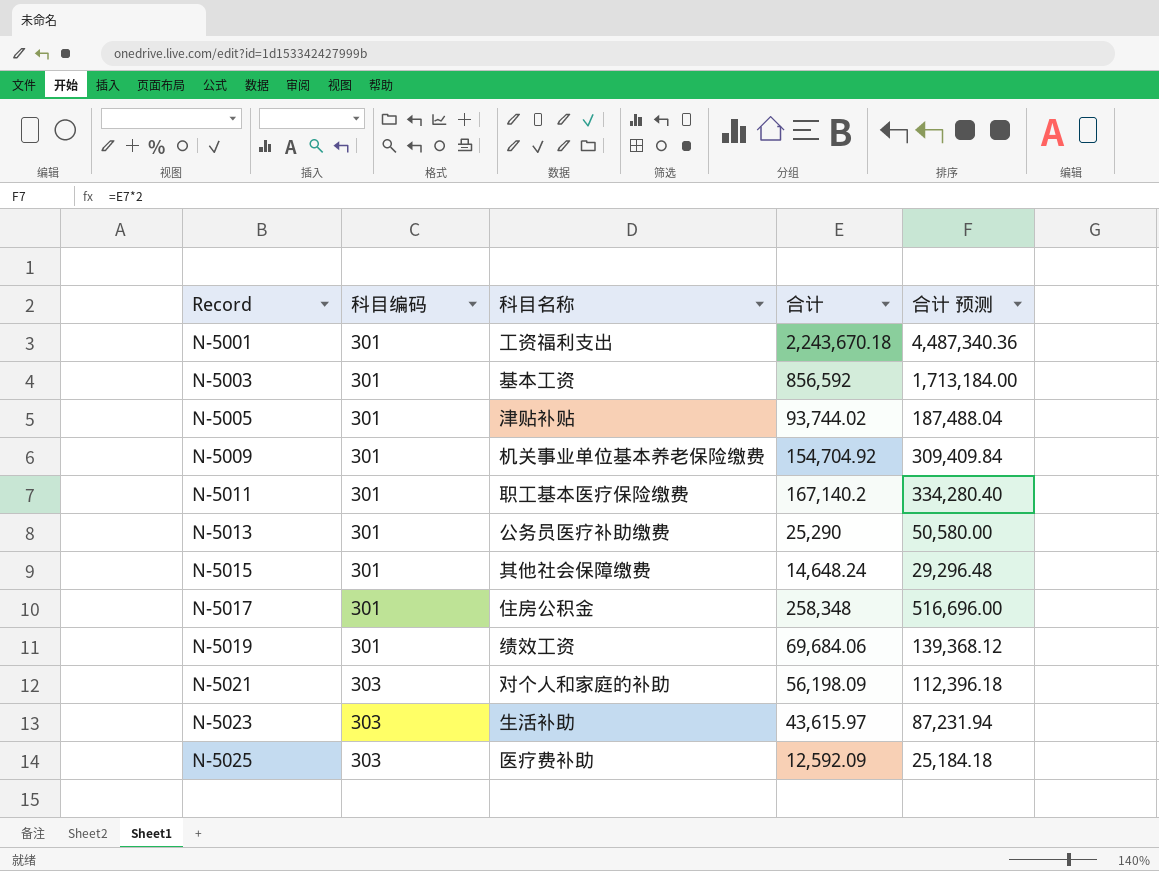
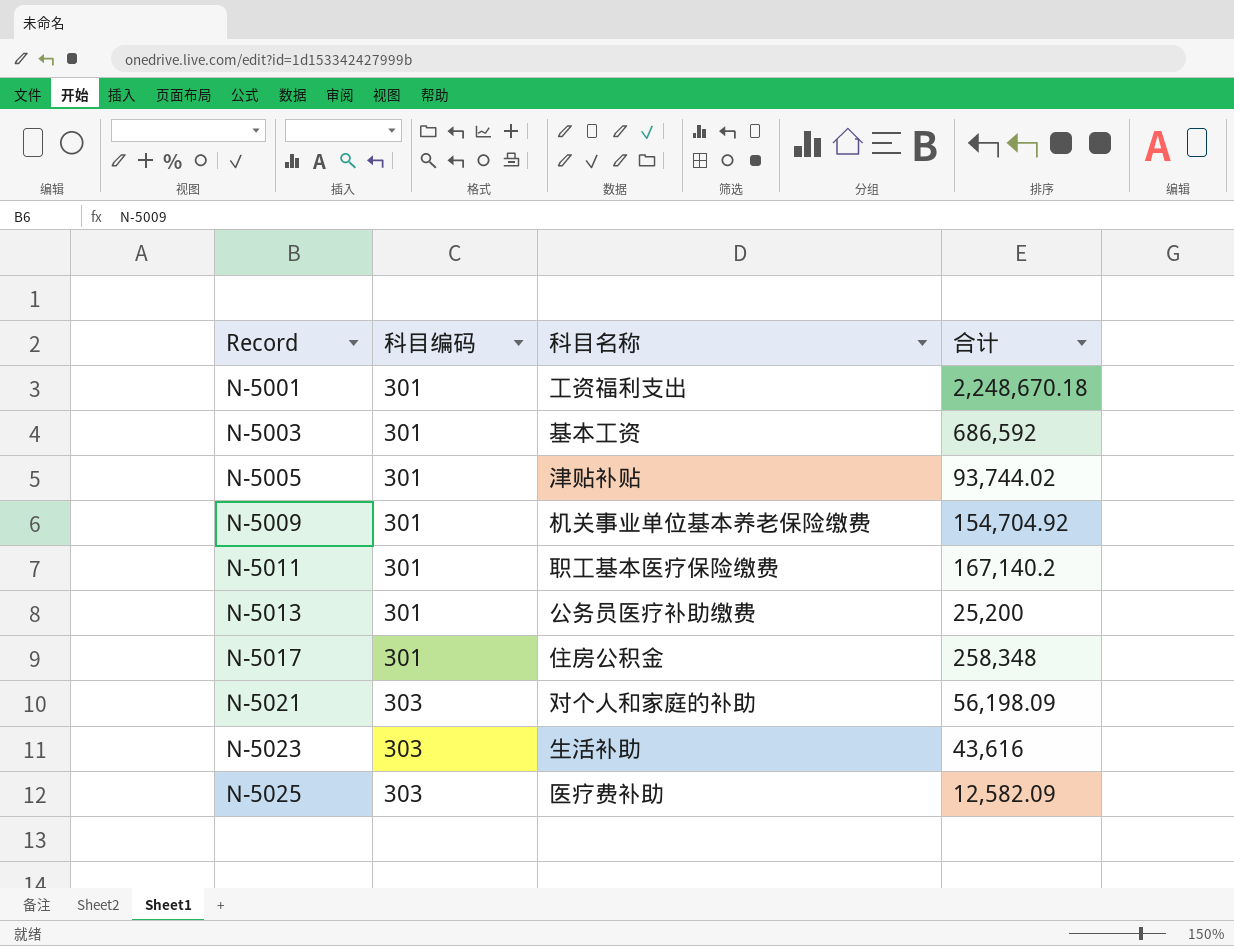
column 合计 预测 | formula: [合计] * 2 -> none
row N-5015: 301 | 其他社会保障缴费 | 14,648.24 | 29,296.48 -> none
row N-5019: 301 | 绩效工资 | 69,684.06 | 139,368.12 -> none
N-5001 | 合计: 2,243,670.18 -> 2,248,670.18
N-5003 | 合计: 856,592 -> 686,592
N-5013 | 合计: 25,290 -> 25,200
N-5023 | 合计: 43,615.97 -> 43,616
N-5025 | 合计: 12,592.09 -> 12,582.09

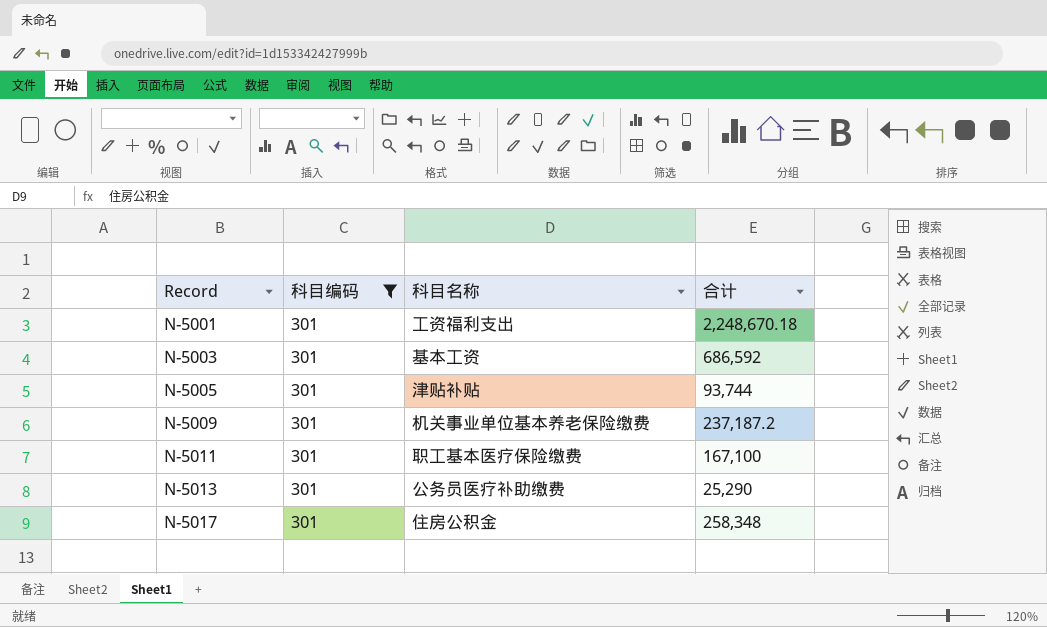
filter: none -> 科目编码 = 301
N-5005 | 合计: 93,744.02 -> 93,744
N-5009 | 合计: 154,704.92 -> 237,187.2
N-5011 | 合计: 167,140.2 -> 167,100
N-5013 | 合计: 25,200 -> 25,290

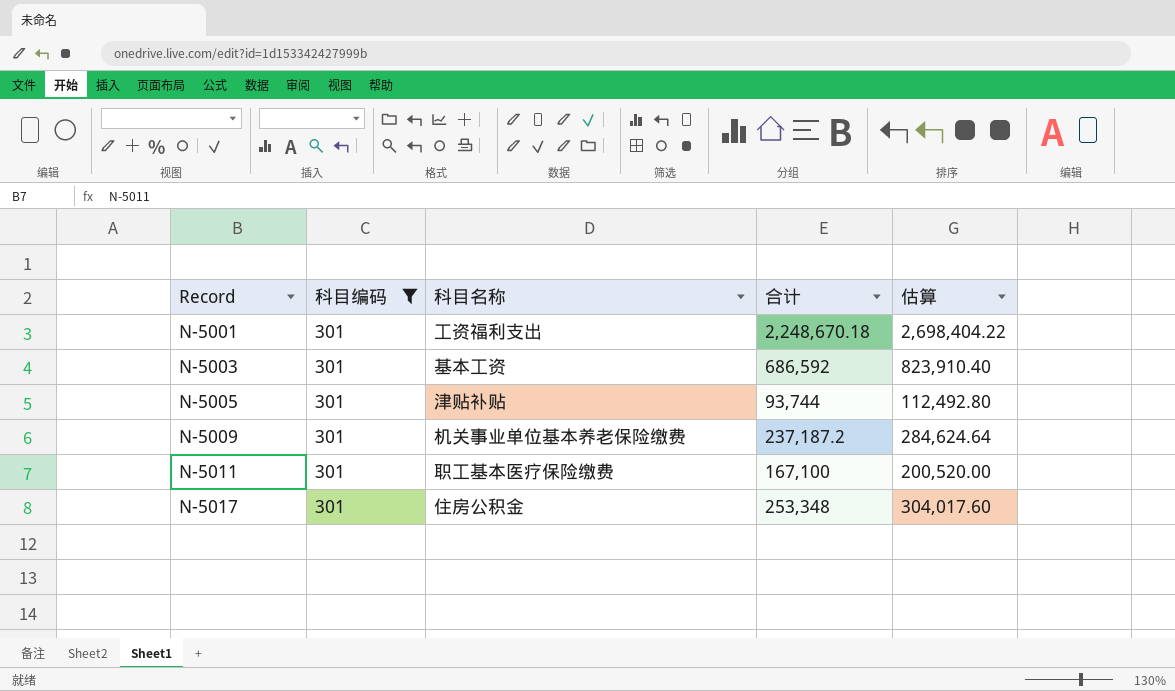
column 估算 | formula: none -> [合计] * 1.2
row N-5013: 301 | 公务员医疗补助缴费 | 25,290 -> none
N-5017 | 合计: 258,348 -> 253,348

